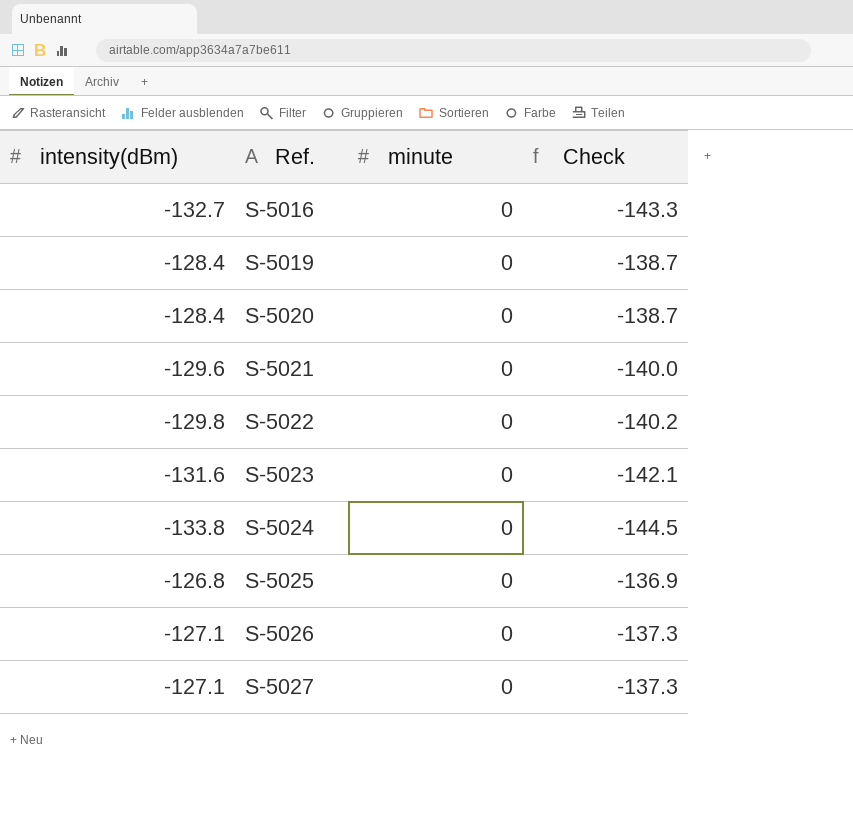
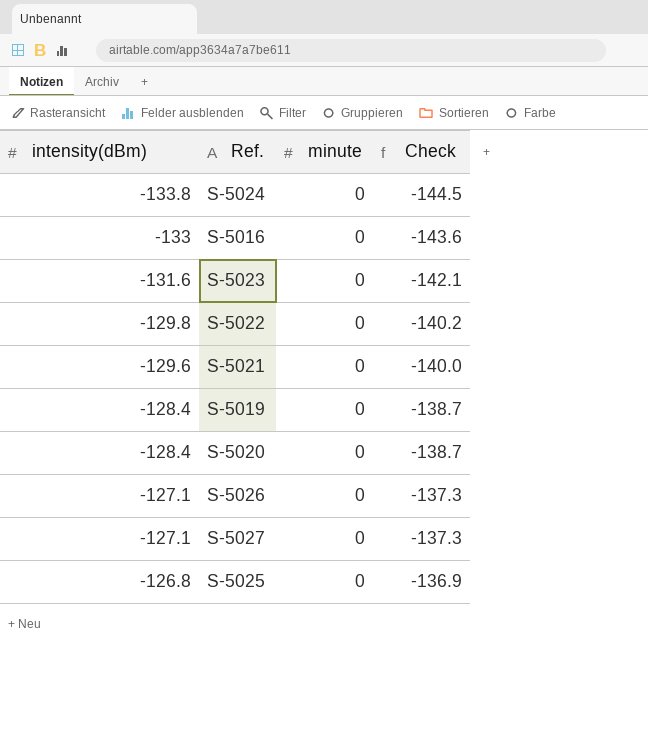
row order: Ref. ascending -> intensity(dBm) ascending
S-5016 | intensity(dBm): -132.7 -> -133
S-5016 | Check: -143.3 -> -143.6

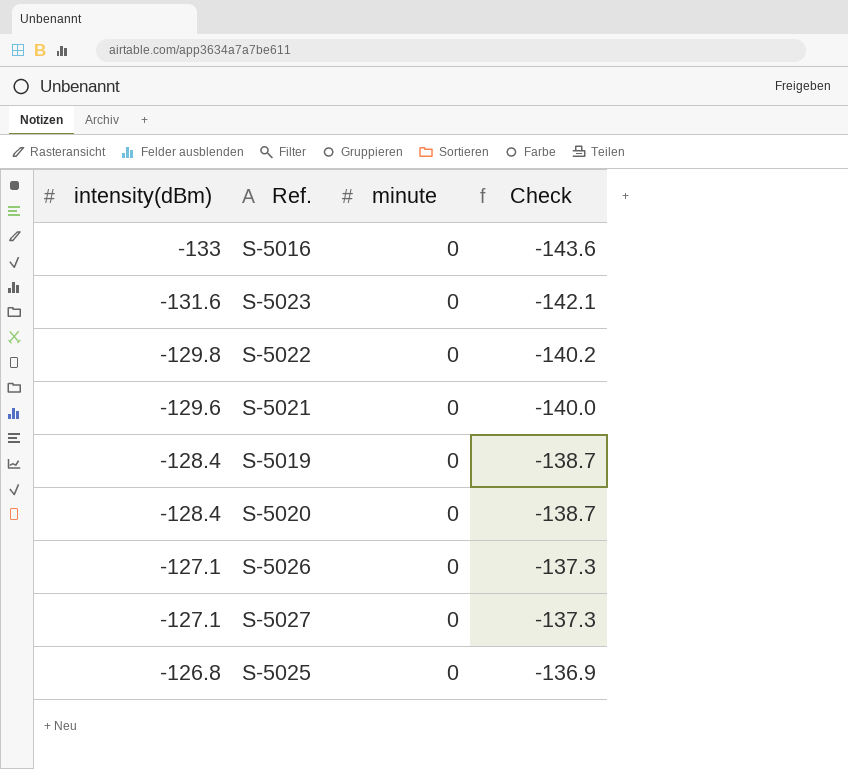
row S-5024: -133.8 | 0 | -144.5 -> none

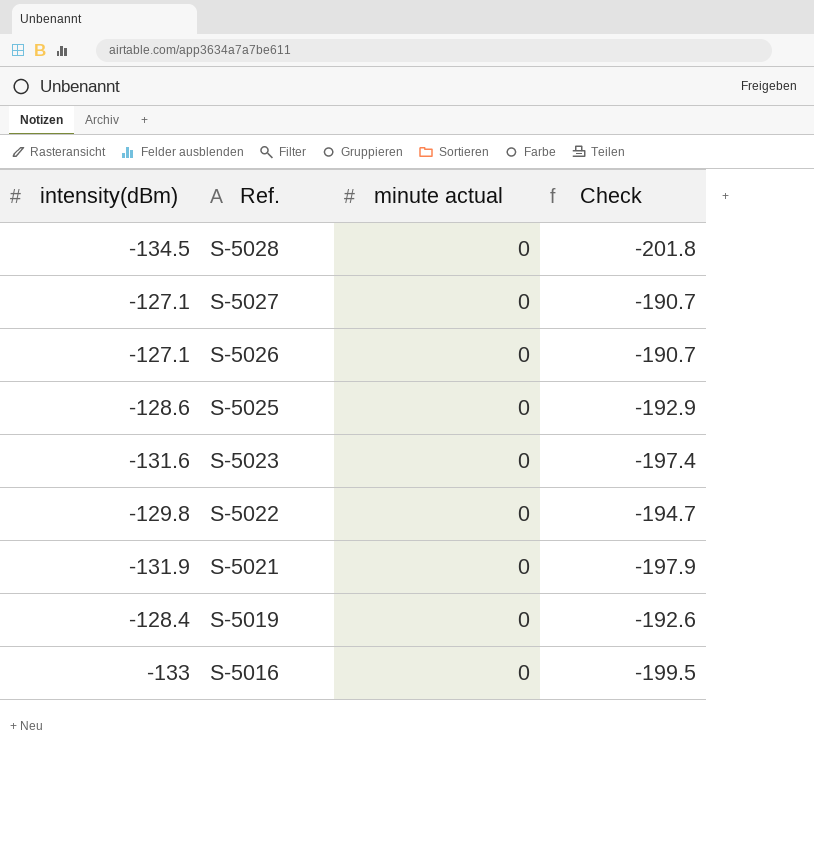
row order: intensity(dBm) ascending -> Ref. descending
column name: minute -> minute actual
column Check | formula: [intensity(dBm)] * 1.08 -> [intensity(dBm)] * 1.5
row S-5020: -128.4 | 0 | -138.7 -> none
row S-5028: none -> -134.5 | 0 | -201.8
S-5025 | intensity(dBm): -126.8 -> -128.6
S-5021 | intensity(dBm): -129.6 -> -131.9

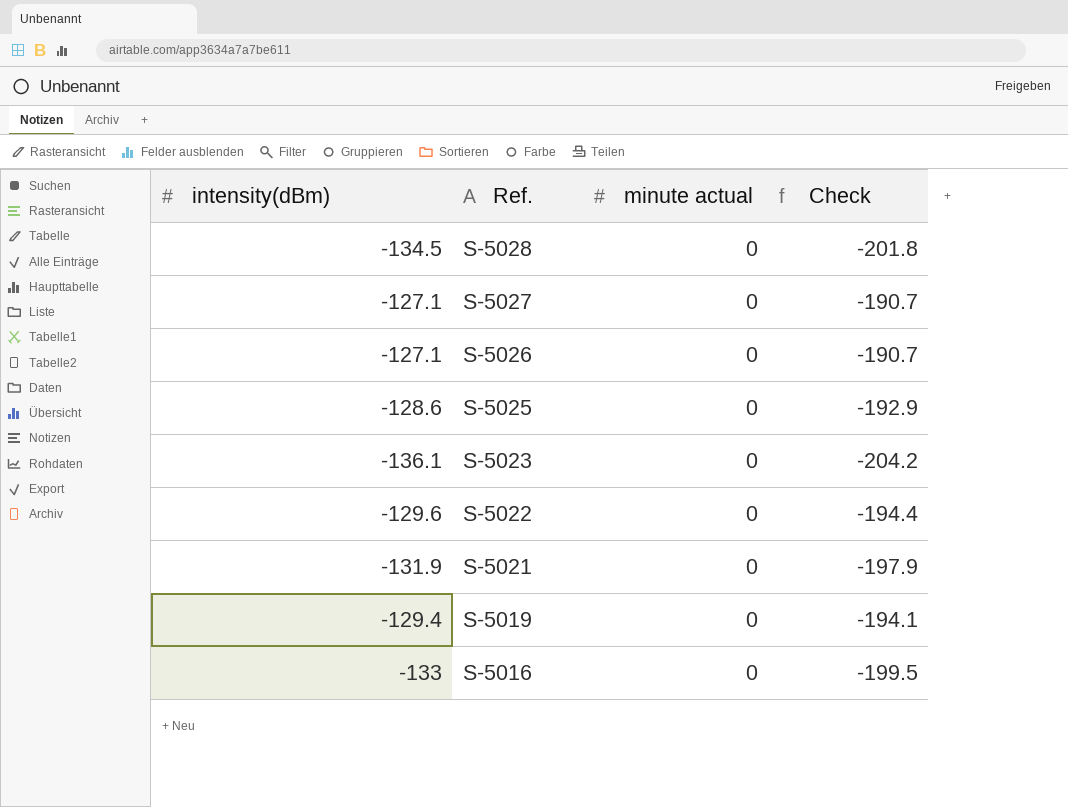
S-5023 | intensity(dBm): -131.6 -> -136.1
S-5023 | Check: -197.4 -> -204.2
S-5022 | intensity(dBm): -129.8 -> -129.6
S-5022 | Check: -194.7 -> -194.4
S-5019 | intensity(dBm): -128.4 -> -129.4
S-5019 | Check: -192.6 -> -194.1

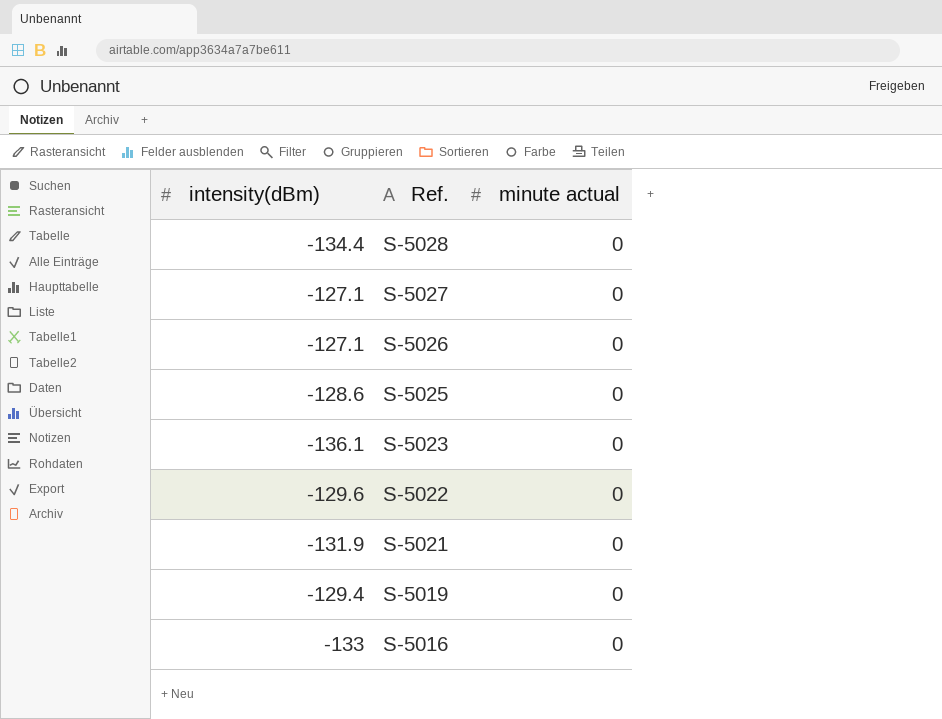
column Check | formula: [intensity(dBm)] * 1.5 -> none
S-5028 | intensity(dBm): -134.5 -> -134.4

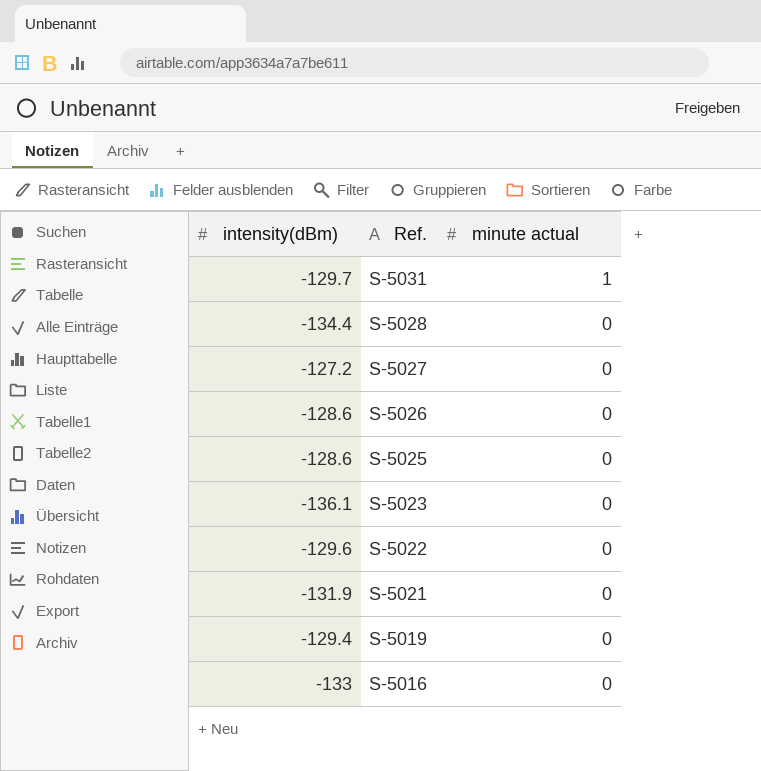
row S-5031: none -> -129.7 | 1
S-5027 | intensity(dBm): -127.1 -> -127.2
S-5026 | intensity(dBm): -127.1 -> -128.6

